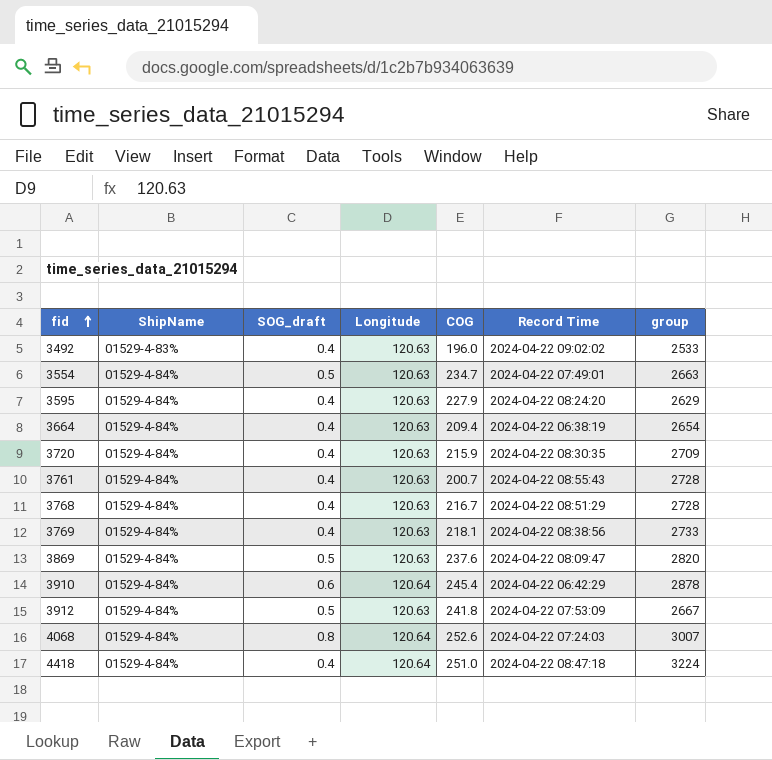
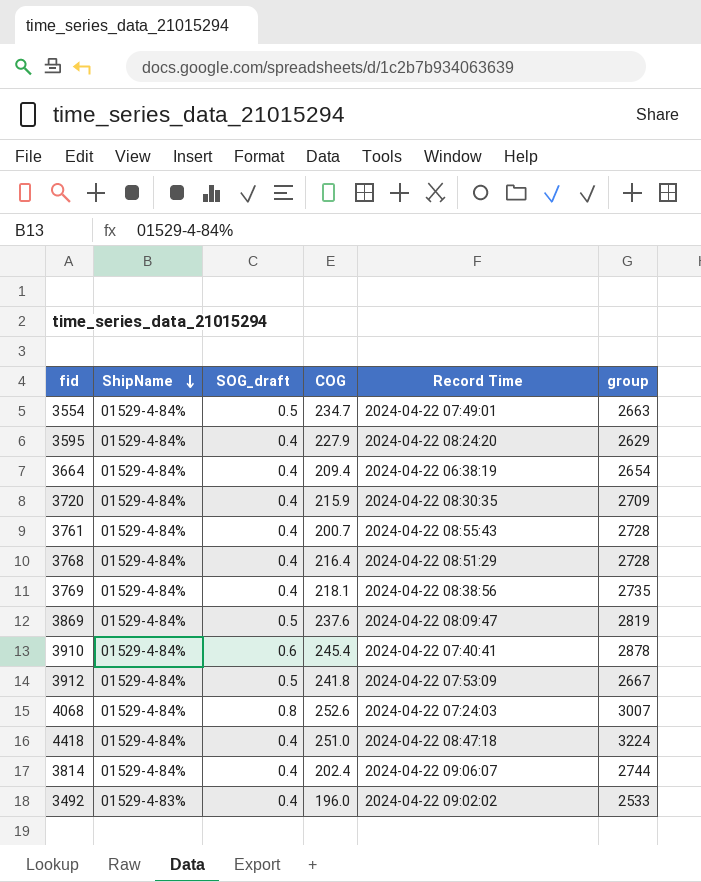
row order: fid ascending -> ShipName descending
column Longitude | position: 4 -> none
3768 | COG: 216.7 -> 216.4
3769 | group: 2733 -> 2735
3869 | group: 2820 -> 2819
3910 | Record Time: 2024-04-22 06:42:29 -> 2024-04-22 07:40:41
row 3814: none -> 01529-4-84% | 0.4 | 202.4 | 2024-04-22 09:06:07 | 2744

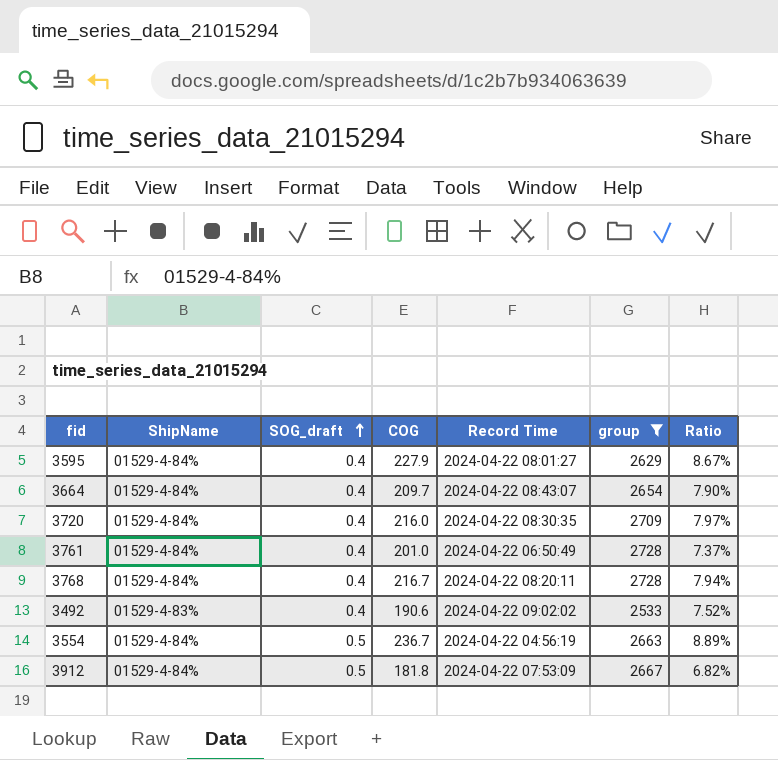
filter: none -> group <= 2728
row order: ShipName descending -> SOG_draft ascending
column Ratio | formula: none -> [COG] / [group]
3595 | Record Time: 2024-04-22 08:24:20 -> 2024-04-22 08:01:27
3664 | COG: 209.4 -> 209.7
3664 | Record Time: 2024-04-22 06:38:19 -> 2024-04-22 08:43:07
3720 | COG: 215.9 -> 216.0
3761 | COG: 200.7 -> 201.0
3761 | Record Time: 2024-04-22 08:55:43 -> 2024-04-22 06:50:49
3768 | COG: 216.4 -> 216.7
3768 | Record Time: 2024-04-22 08:51:29 -> 2024-04-22 08:20:11
3492 | COG: 196.0 -> 190.6
3554 | COG: 234.7 -> 236.7
3554 | Record Time: 2024-04-22 07:49:01 -> 2024-04-22 04:56:19
3912 | COG: 241.8 -> 181.8

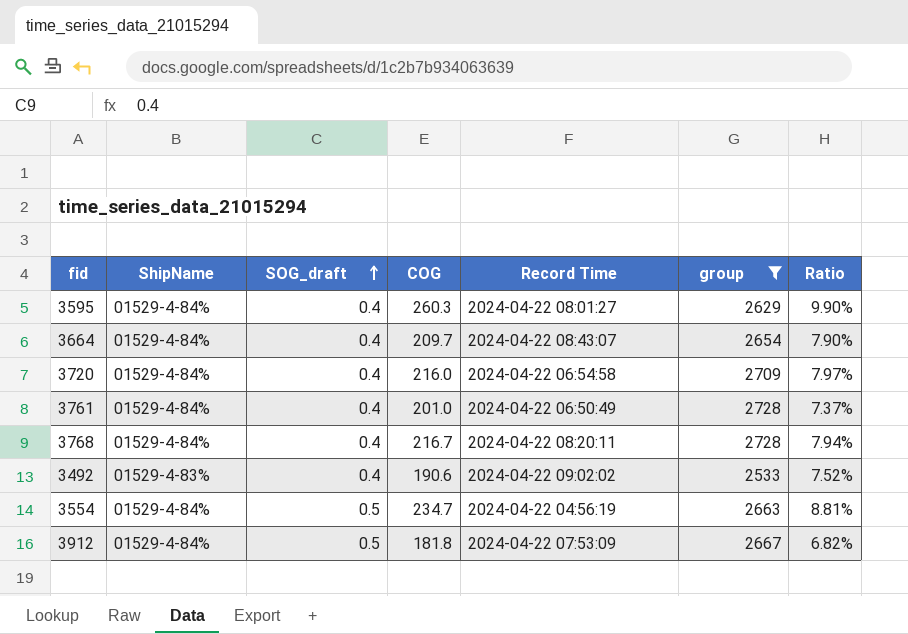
3595 | COG: 227.9 -> 260.3
3595 | Ratio: 8.67% -> 9.90%
3720 | Record Time: 2024-04-22 08:30:35 -> 2024-04-22 06:54:58
3554 | COG: 236.7 -> 234.7
3554 | Ratio: 8.89% -> 8.81%

